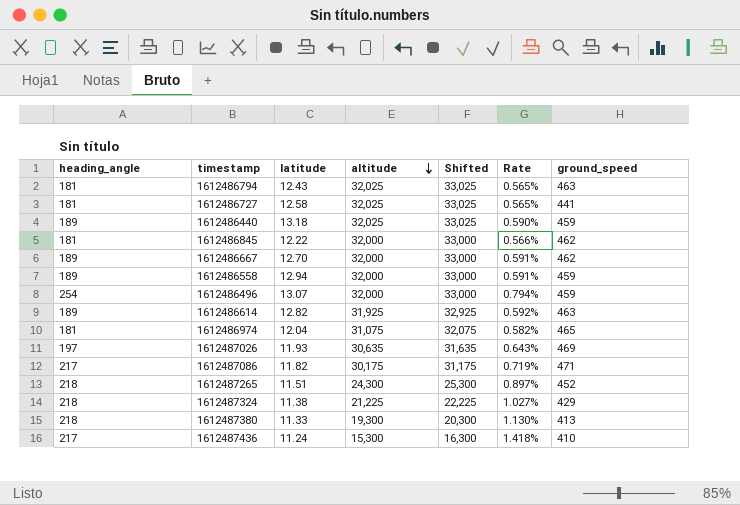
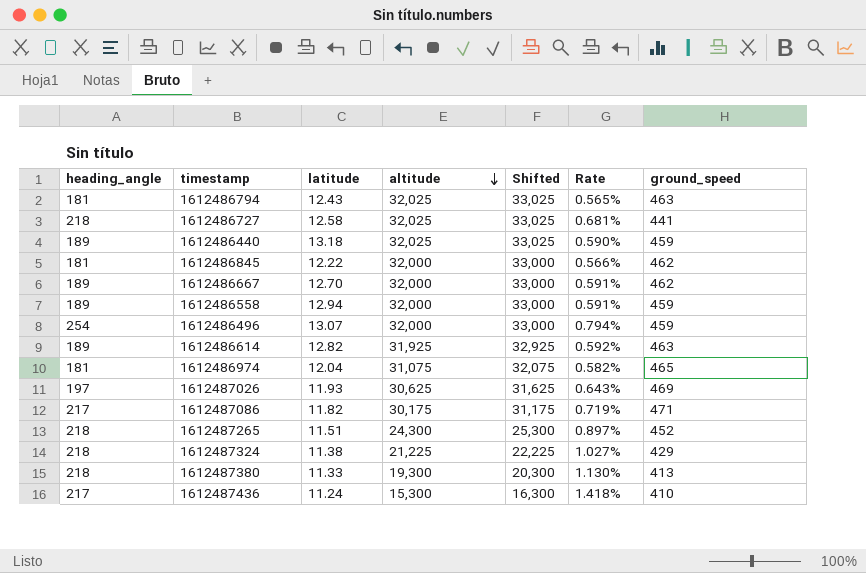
1612486727 | heading_angle: 181 -> 218
1612486727 | Rate: 0.565% -> 0.681%
1612487026 | altitude: 30,635 -> 30,625
1612487026 | Shifted: 31,635 -> 31,625

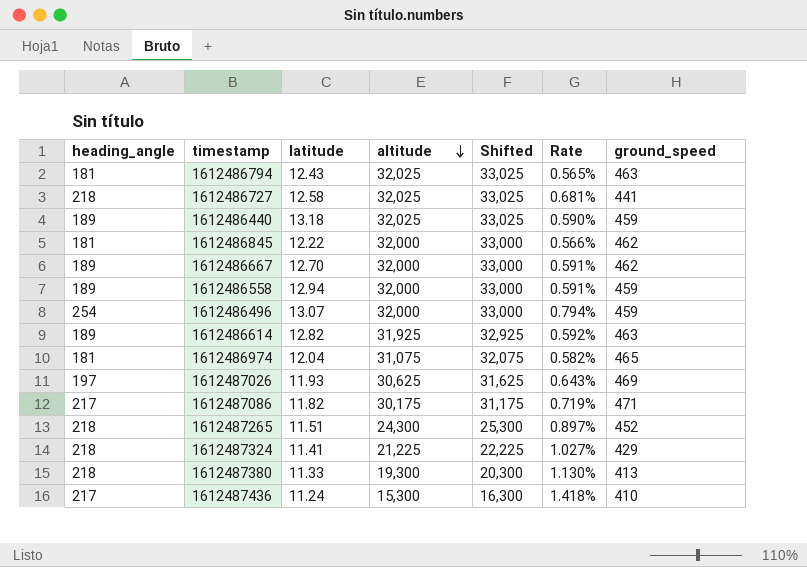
1612487324 | latitude: 11.38 -> 11.41

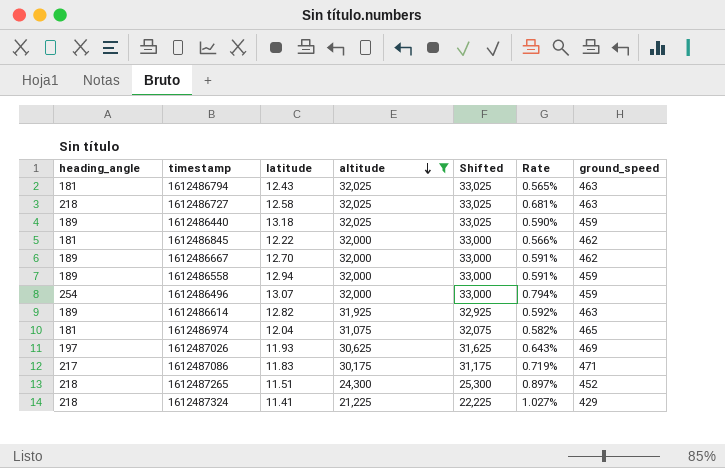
filter: none -> altitude >= 21,225
1612486727 | ground_speed: 441 -> 463
1612487086 | latitude: 11.82 -> 11.83

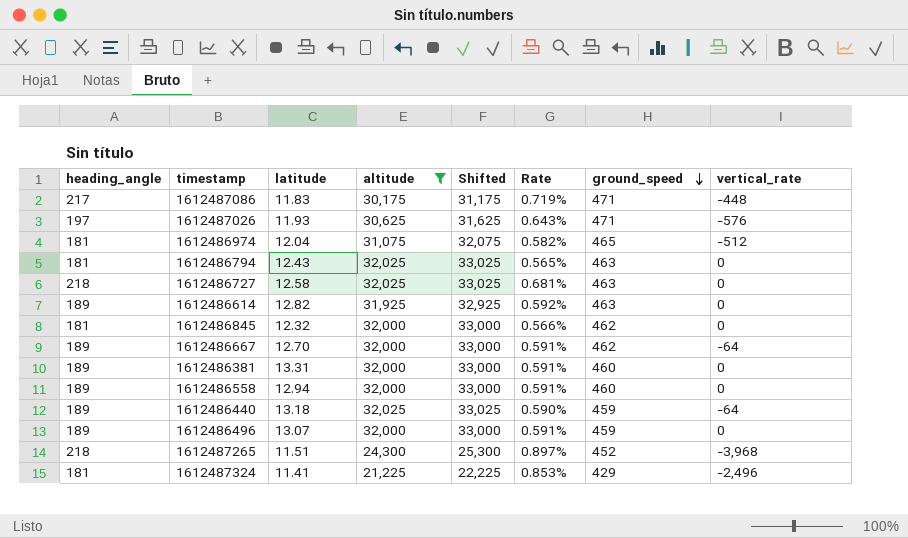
row order: altitude descending -> ground_speed descending
column vertical_rate | position: none -> 8
1612487026 | ground_speed: 469 -> 471
1612486845 | latitude: 12.22 -> 12.32
row 1612486381: none -> 189 | 13.31 | 32,000 | 33,000 | 0.591% | 460 | 0
1612486558 | ground_speed: 459 -> 460
1612486496 | heading_angle: 254 -> 189
1612486496 | Rate: 0.794% -> 0.591%
1612487324 | heading_angle: 218 -> 181
1612487324 | Rate: 1.027% -> 0.853%

